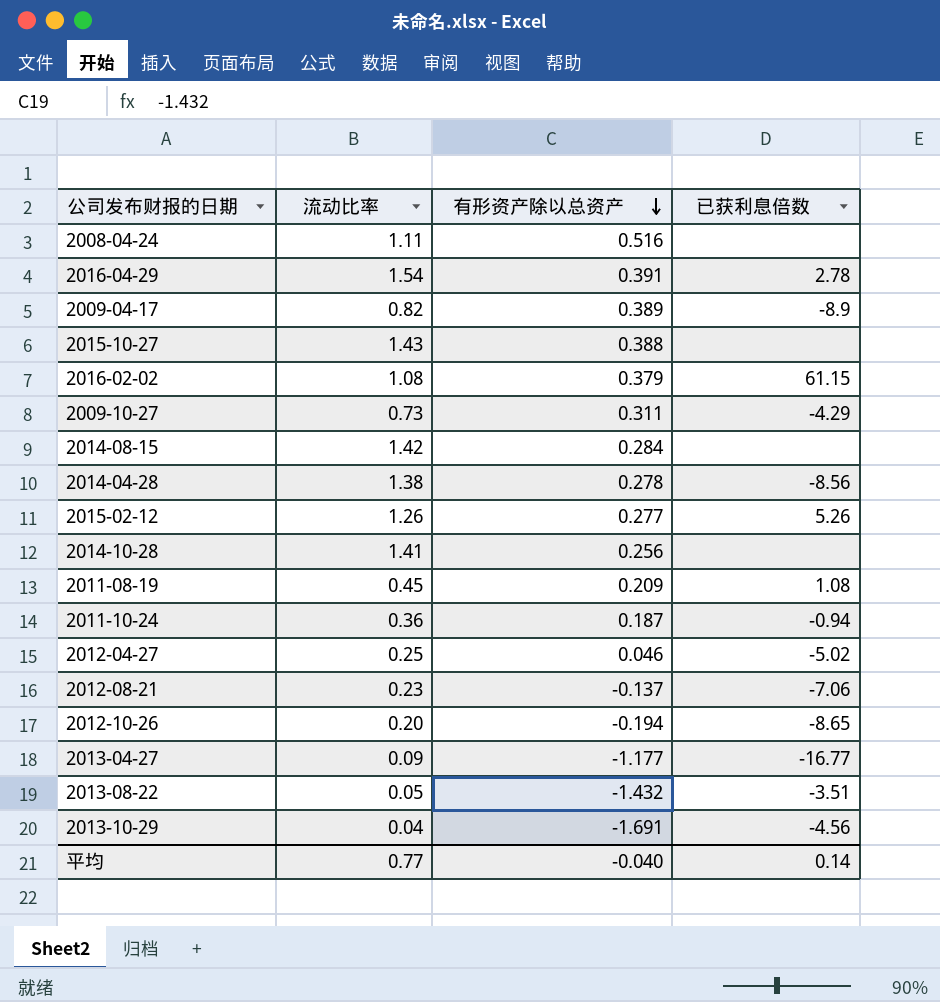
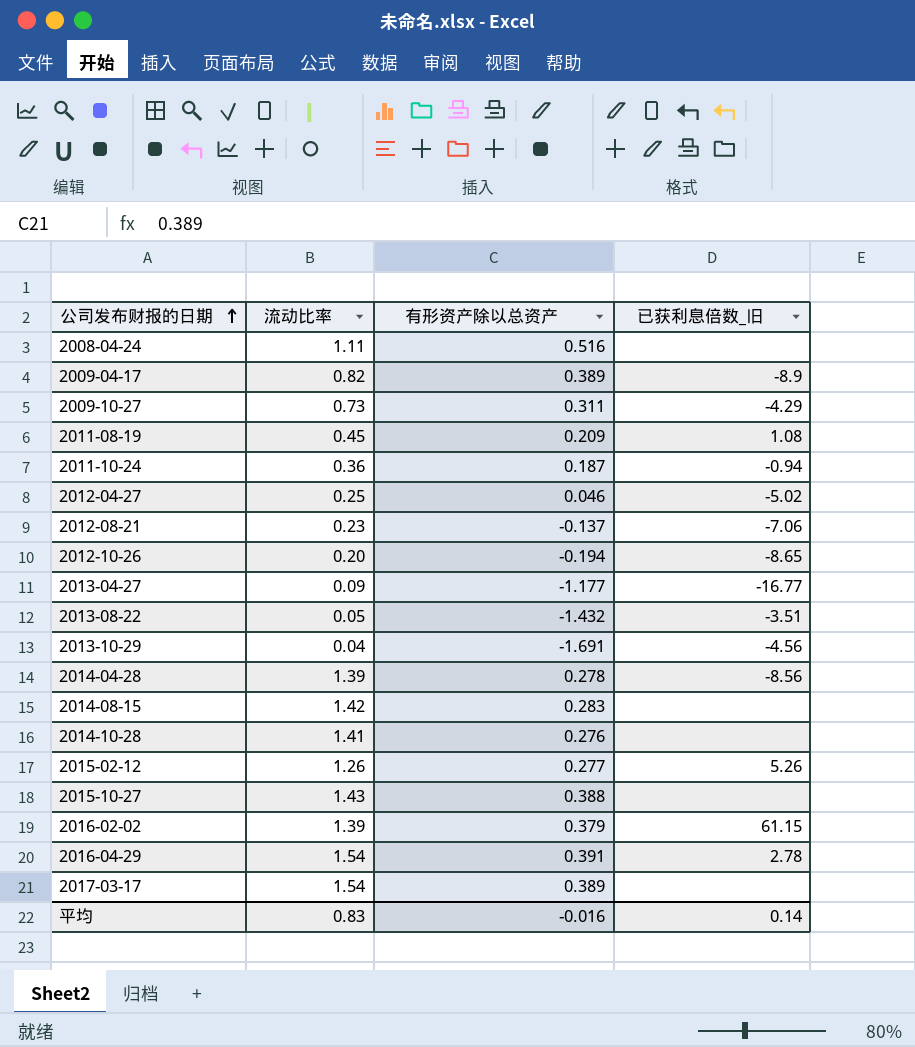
row order: 有形资产除以总资产 descending -> 公司发布财报的日期 ascending
column name: 已获利息倍数 -> 已获利息倍数_旧
2014-04-28 | 流动比率: 1.38 -> 1.39
2014-08-15 | 有形资产除以总资产: 0.284 -> 0.283
2014-10-28 | 有形资产除以总资产: 0.256 -> 0.276
2016-02-02 | 流动比率: 1.08 -> 1.39
row 2017-03-17: none -> 1.54 | 0.389 | none
平均 | 流动比率: 0.77 -> 0.83
平均 | 有形资产除以总资产: -0.040 -> -0.016

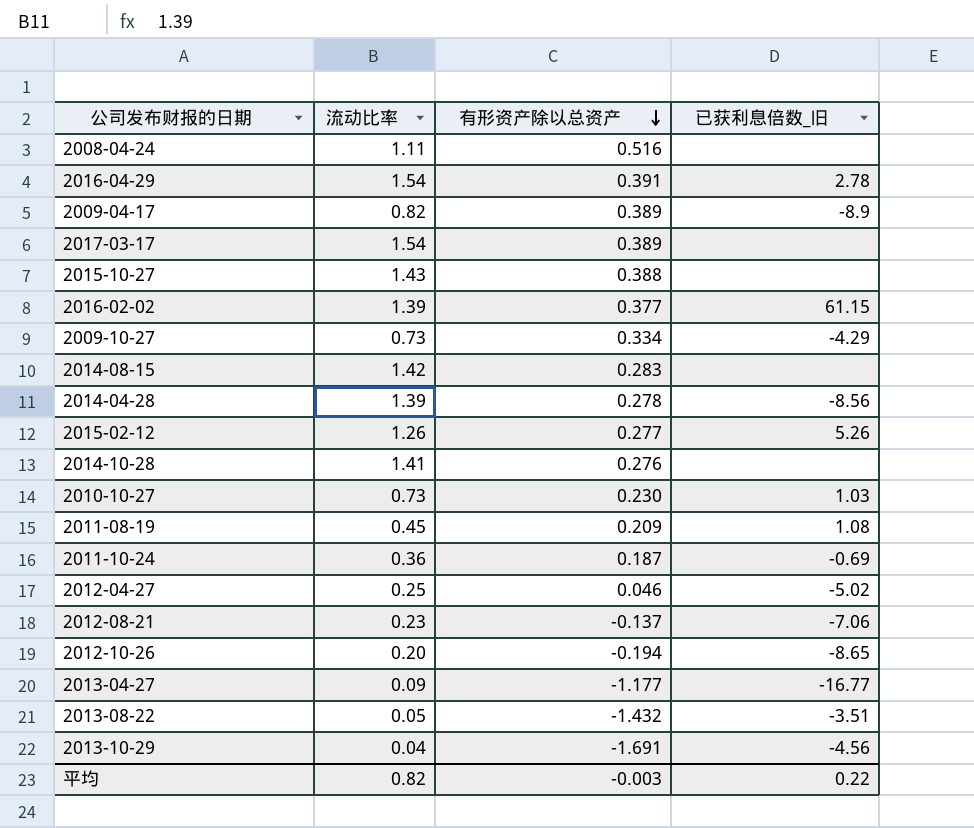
row order: 公司发布财报的日期 ascending -> 有形资产除以总资产 descending
2016-02-02 | 有形资产除以总资产: 0.379 -> 0.377
2009-10-27 | 有形资产除以总资产: 0.311 -> 0.334
row 2010-10-27: none -> 0.73 | 0.230 | 1.03
2011-10-24 | 已获利息倍数_旧: -0.94 -> -0.69
平均 | 流动比率: 0.83 -> 0.82
平均 | 有形资产除以总资产: -0.016 -> -0.003
平均 | 已获利息倍数_旧: 0.14 -> 0.22

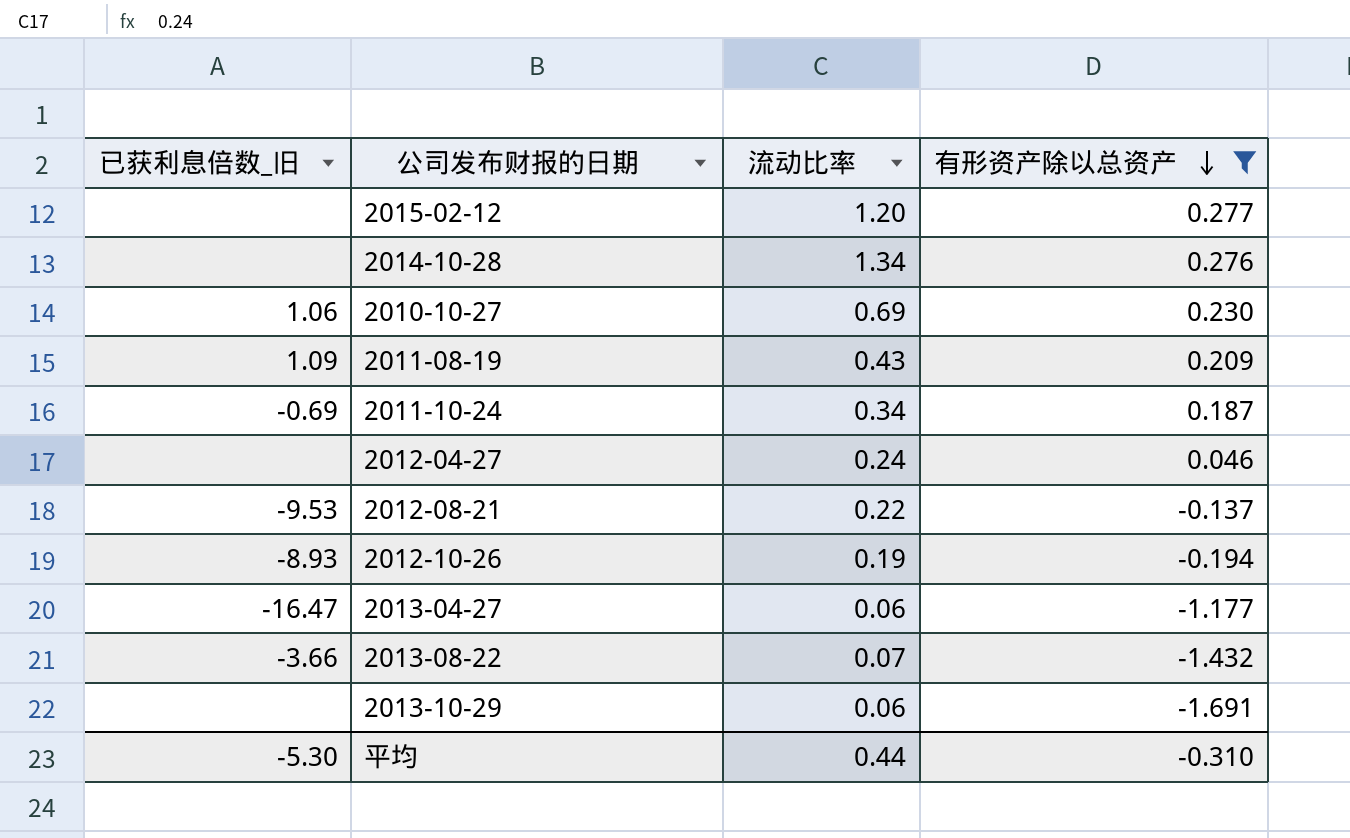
filter: none -> 有形资产除以总资产 <= 0.277
column 已获利息倍数_旧 | position: 4 -> 1
2015-02-12 | 已获利息倍数_旧: 5.26 -> none
2015-02-12 | 流动比率: 1.26 -> 1.20
2014-10-28 | 流动比率: 1.41 -> 1.34
2010-10-27 | 已获利息倍数_旧: 1.03 -> 1.06
2010-10-27 | 流动比率: 0.73 -> 0.69
2011-08-19 | 已获利息倍数_旧: 1.08 -> 1.09
2011-08-19 | 流动比率: 0.45 -> 0.43
2011-10-24 | 流动比率: 0.36 -> 0.34
2012-04-27 | 已获利息倍数_旧: -5.02 -> none
2012-04-27 | 流动比率: 0.25 -> 0.24
2012-08-21 | 已获利息倍数_旧: -7.06 -> -9.53
2012-08-21 | 流动比率: 0.23 -> 0.22
2012-10-26 | 已获利息倍数_旧: -8.65 -> -8.93
2012-10-26 | 流动比率: 0.20 -> 0.19
2013-04-27 | 已获利息倍数_旧: -16.77 -> -16.47
2013-04-27 | 流动比率: 0.09 -> 0.06
2013-08-22 | 已获利息倍数_旧: -3.51 -> -3.66
2013-08-22 | 流动比率: 0.05 -> 0.07
2013-10-29 | 已获利息倍数_旧: -4.56 -> none
2013-10-29 | 流动比率: 0.04 -> 0.06
平均 | 已获利息倍数_旧: 0.22 -> -5.30
平均 | 流动比率: 0.82 -> 0.44
平均 | 有形资产除以总资产: -0.003 -> -0.310

